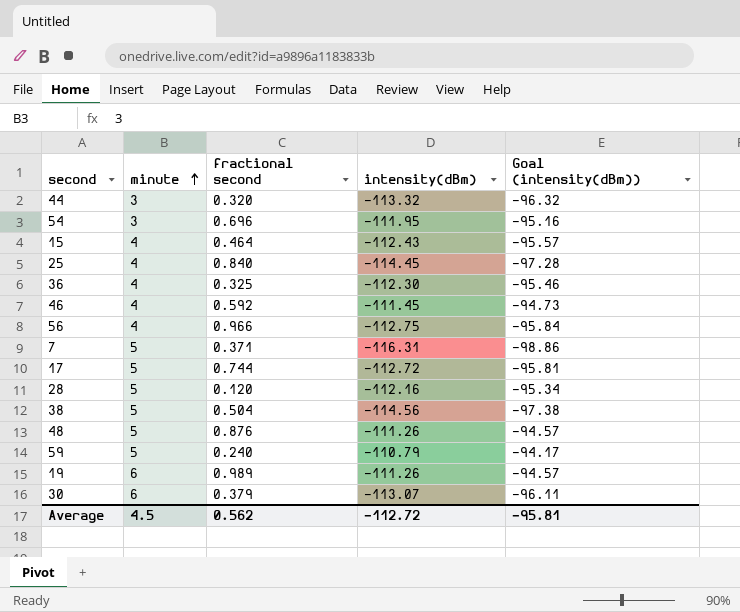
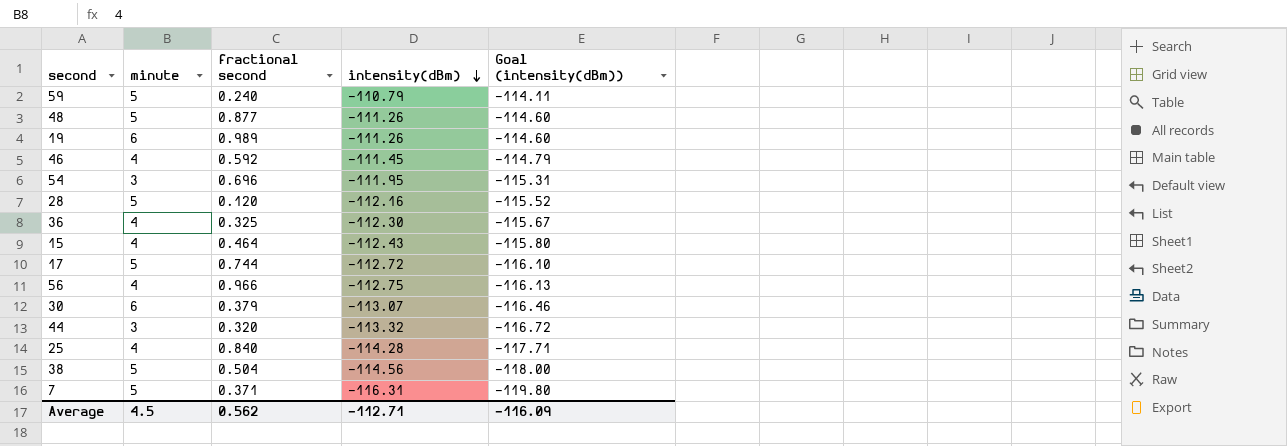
row order: minute ascending -> intensity(dBm) descending
column Goal (intensity(dBm)) | formula: [intensity(dBm)] * 0.85 -> [intensity(dBm)] * 1.03
48 | fractional second: 0.876 -> 0.877
25 | intensity(dBm): -114.45 -> -114.28
Average | intensity(dBm): -112.72 -> -112.71
Average | Goal (intensity(dBm)): -95.81 -> -116.09

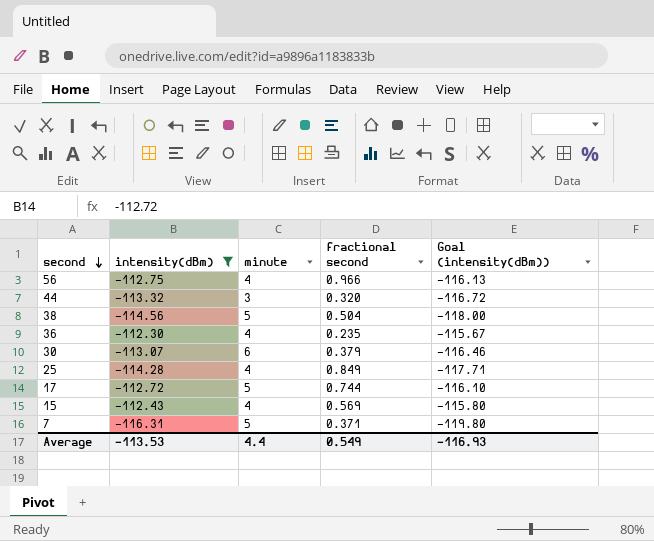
filter: none -> intensity(dBm) <= -112.30
row order: intensity(dBm) descending -> second descending
column intensity(dBm) | position: 4 -> 2
36 | fractional second: 0.325 -> 0.235
25 | fractional second: 0.840 -> 0.849
15 | fractional second: 0.464 -> 0.569
Average | intensity(dBm): -112.71 -> -113.53
Average | minute: 4.5 -> 4.4
Average | fractional second: 0.562 -> 0.549
Average | Goal (intensity(dBm)): -116.09 -> -116.93

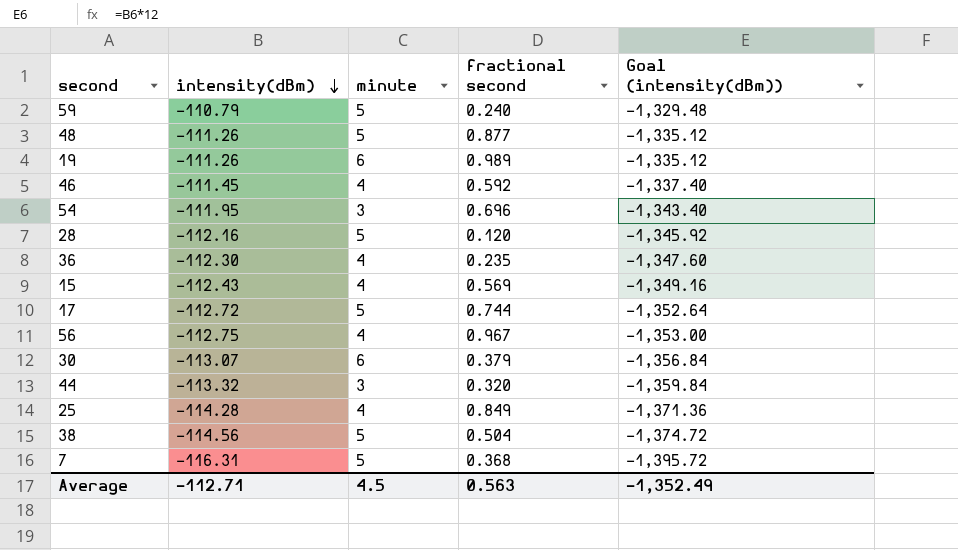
filter: intensity(dBm) <= -112.30 -> none
row order: second descending -> intensity(dBm) descending
column Goal (intensity(dBm)) | formula: [intensity(dBm)] * 1.03 -> [intensity(dBm)] * 12
56 | fractional second: 0.966 -> 0.967
7 | fractional second: 0.371 -> 0.368
Average | intensity(dBm): -113.53 -> -112.71
Average | minute: 4.4 -> 4.5
Average | fractional second: 0.549 -> 0.563
Average | Goal (intensity(dBm)): -116.93 -> -1,352.49

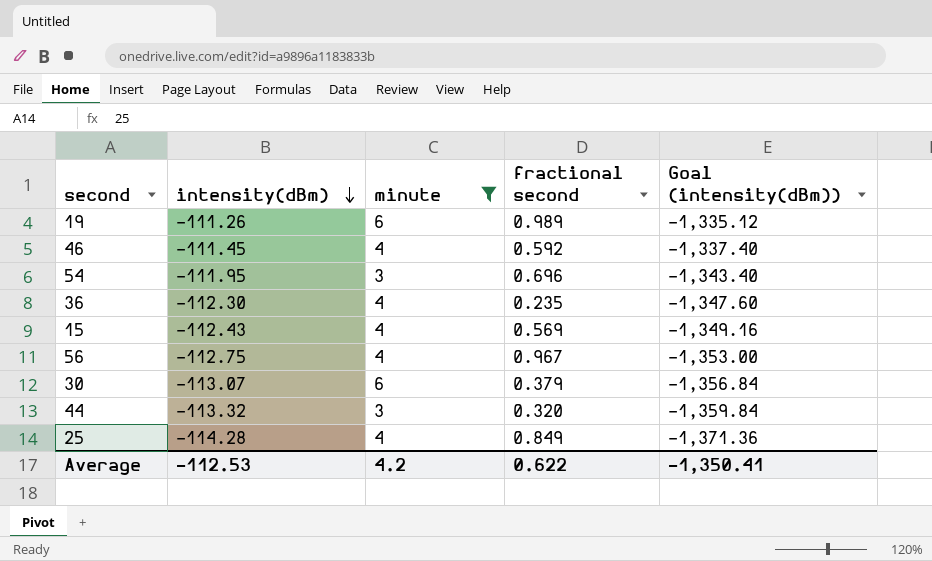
filter: none -> minute != 5
Average | intensity(dBm): -112.71 -> -112.53
Average | minute: 4.5 -> 4.2
Average | fractional second: 0.563 -> 0.622
Average | Goal (intensity(dBm)): -1,352.49 -> -1,350.41

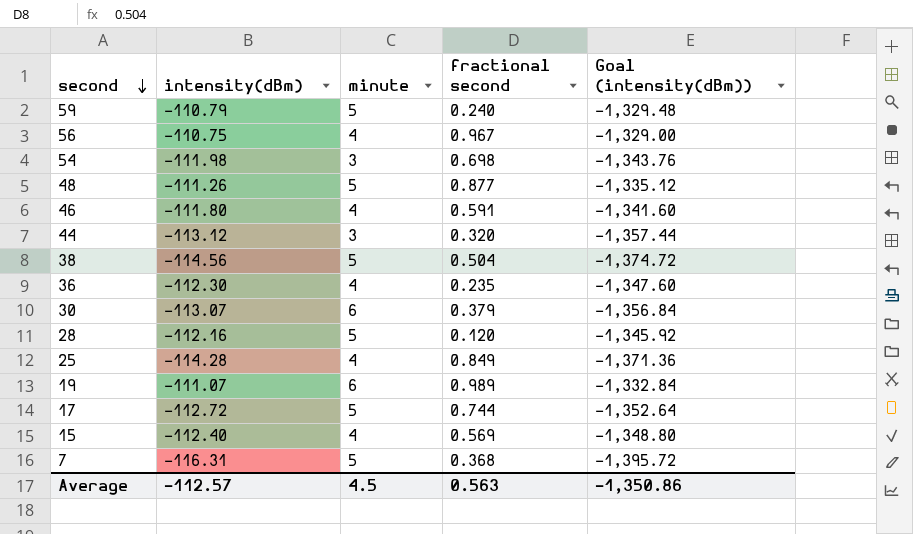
filter: minute != 5 -> none
row order: intensity(dBm) descending -> second descending
56 | intensity(dBm): -112.75 -> -110.75
56 | Goal (intensity(dBm)): -1,353.00 -> -1,329.00
54 | intensity(dBm): -111.95 -> -111.98
54 | fractional second: 0.696 -> 0.698
54 | Goal (intensity(dBm)): -1,343.40 -> -1,343.76
46 | intensity(dBm): -111.45 -> -111.80
46 | fractional second: 0.592 -> 0.591
46 | Goal (intensity(dBm)): -1,337.40 -> -1,341.60
44 | intensity(dBm): -113.32 -> -113.12
44 | Goal (intensity(dBm)): -1,359.84 -> -1,357.44
19 | intensity(dBm): -111.26 -> -111.07
19 | Goal (intensity(dBm)): -1,335.12 -> -1,332.84
15 | intensity(dBm): -112.43 -> -112.40
15 | Goal (intensity(dBm)): -1,349.16 -> -1,348.80
Average | intensity(dBm): -112.53 -> -112.57
Average | minute: 4.2 -> 4.5
Average | fractional second: 0.622 -> 0.563
Average | Goal (intensity(dBm)): -1,350.41 -> -1,350.86

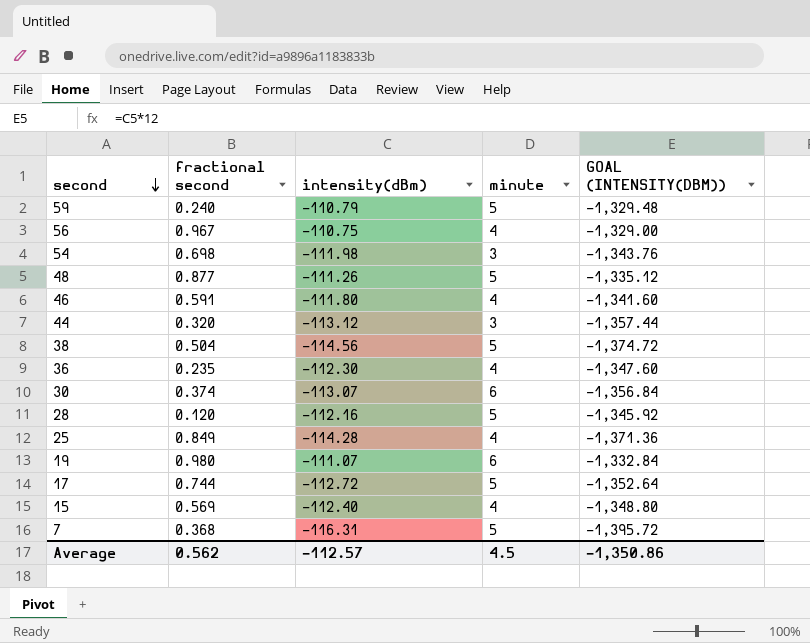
column fractional second | position: 4 -> 2
column name: Goal (intensity(dBm)) -> GOAL (INTENSITY(DBM))
30 | fractional second: 0.379 -> 0.374
19 | fractional second: 0.989 -> 0.980
Average | fractional second: 0.563 -> 0.562

